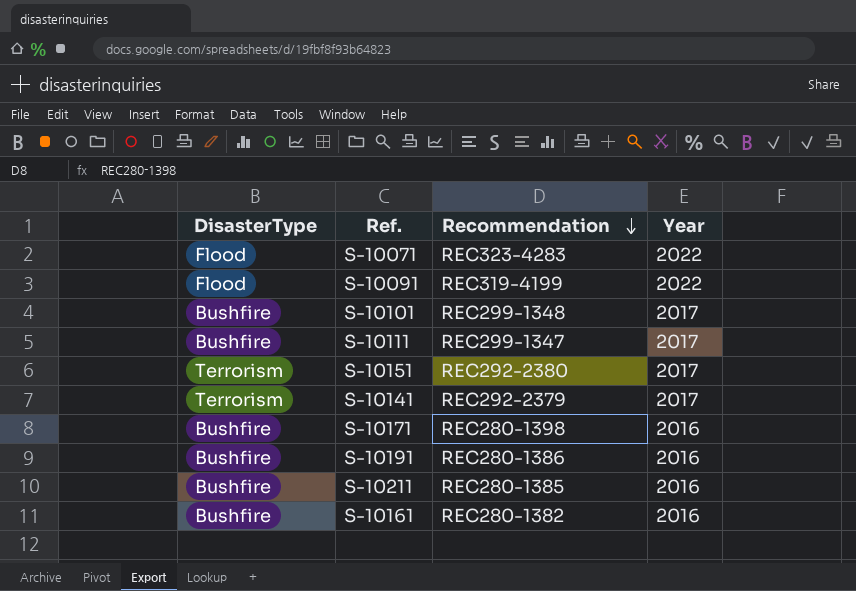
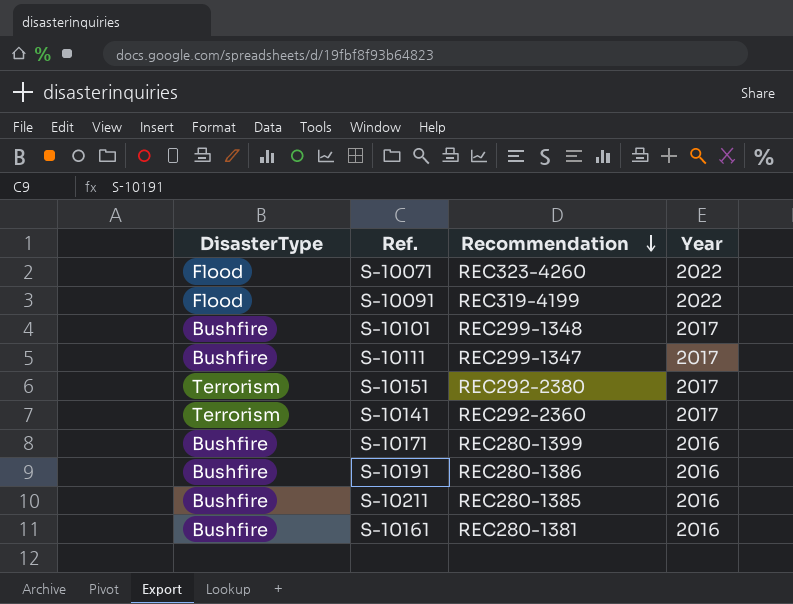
S-10071 | Recommendation: REC323-4283 -> REC323-4260
S-10141 | Recommendation: REC292-2379 -> REC292-2360
S-10171 | Recommendation: REC280-1398 -> REC280-1399
S-10161 | Recommendation: REC280-1382 -> REC280-1381

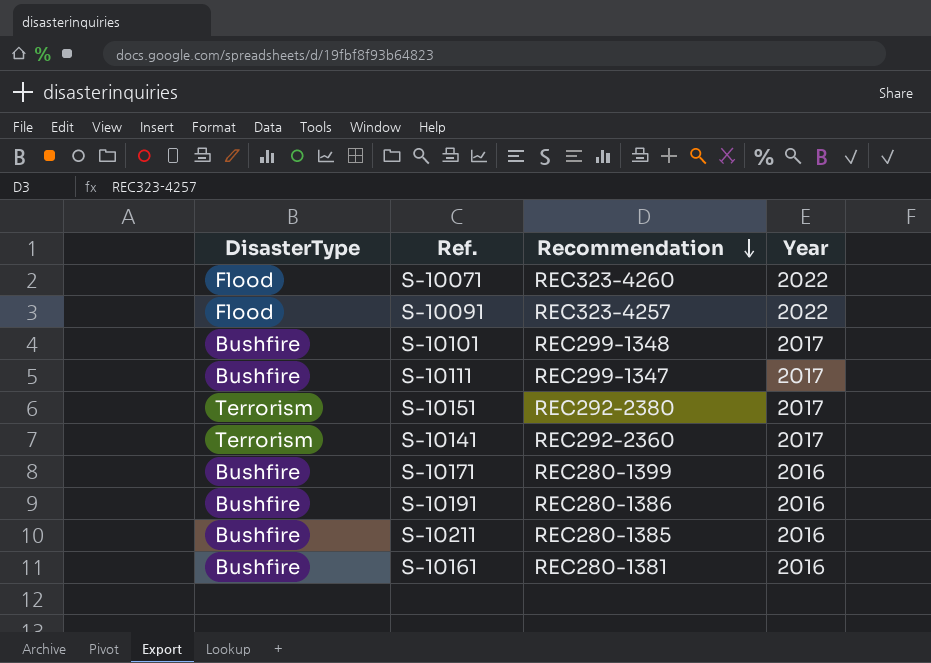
S-10091 | Recommendation: REC319-4199 -> REC323-4257

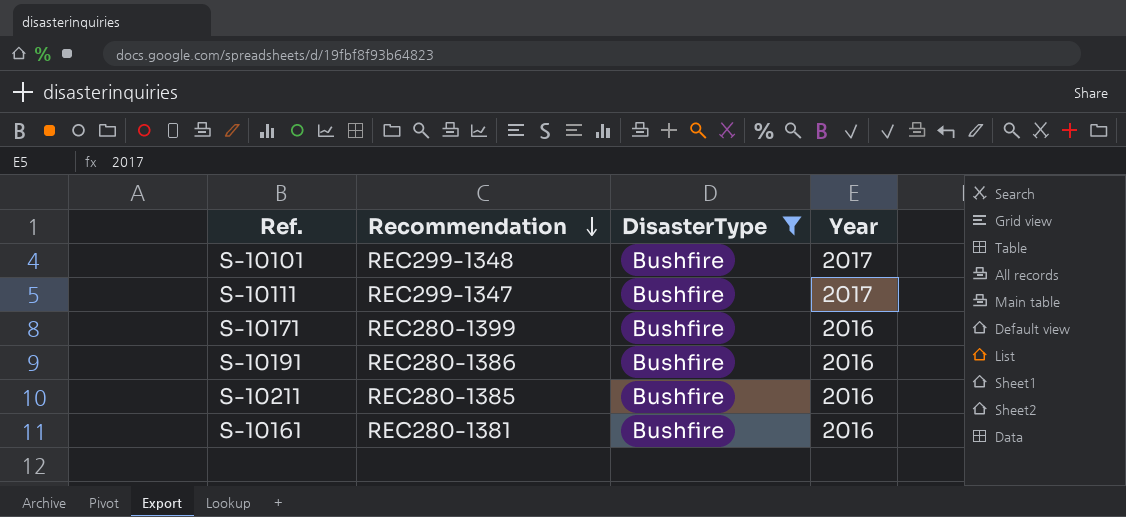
filter: none -> DisasterType = Bushfire
column DisasterType | position: 1 -> 3

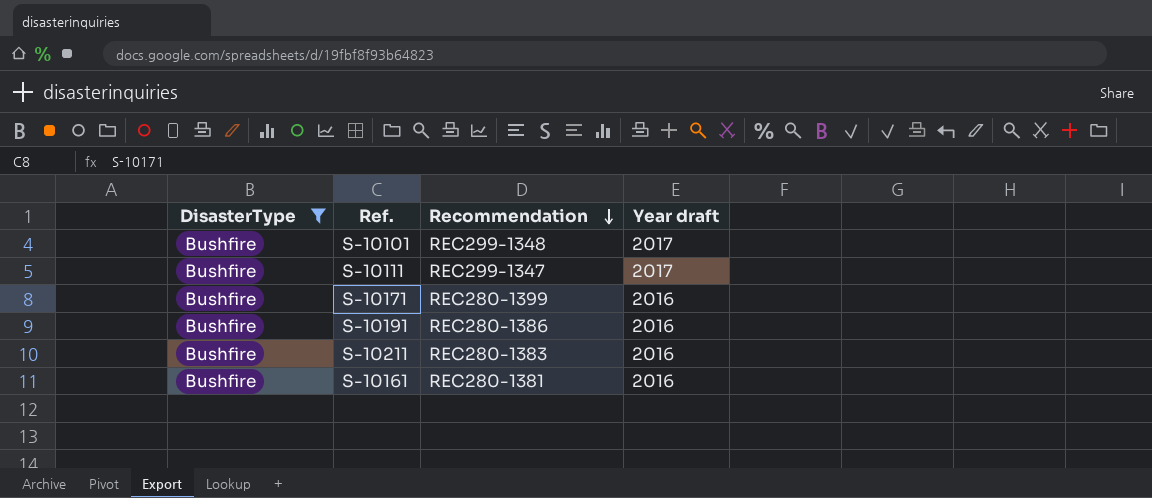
column DisasterType | position: 3 -> 1
column name: Year -> Year draft
S-10211 | Recommendation: REC280-1385 -> REC280-1383

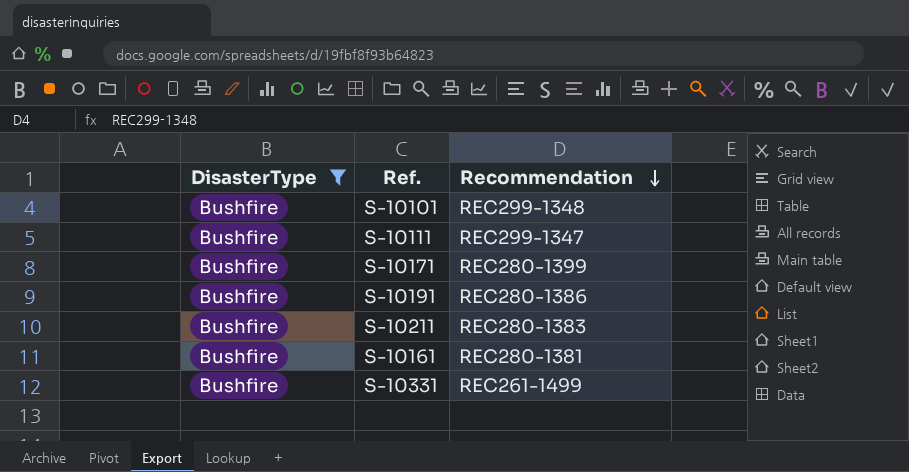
column Year draft | position: 4 -> none
row S-10331: none -> Bushfire | REC261-1499

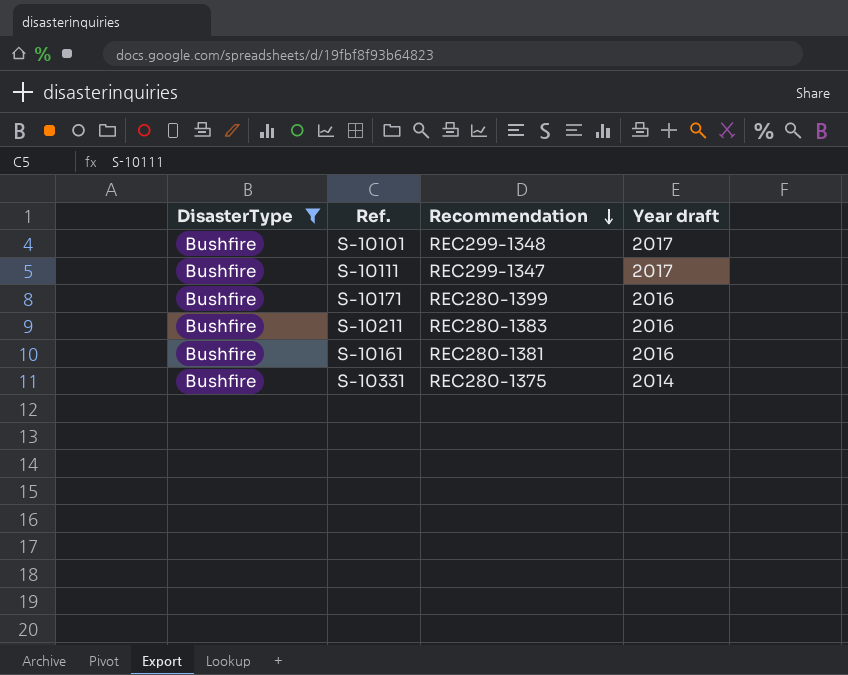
column Year draft | position: none -> 4
row S-10191: Bushfire | REC280-1386 -> none
S-10331 | Recommendation: REC261-1499 -> REC280-1375

